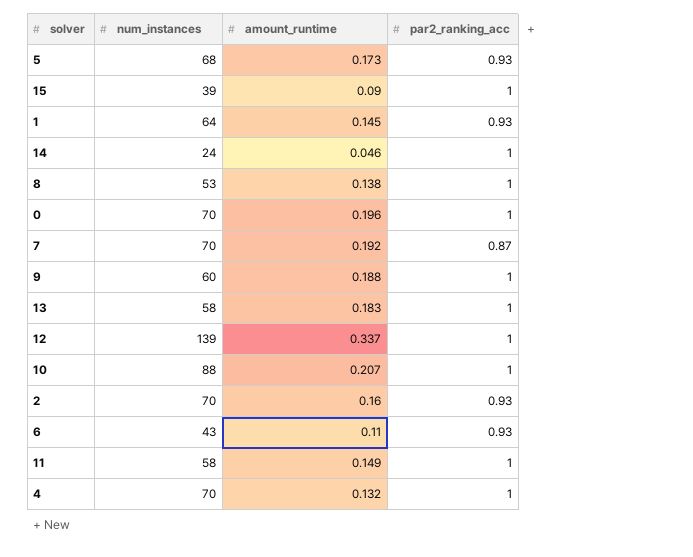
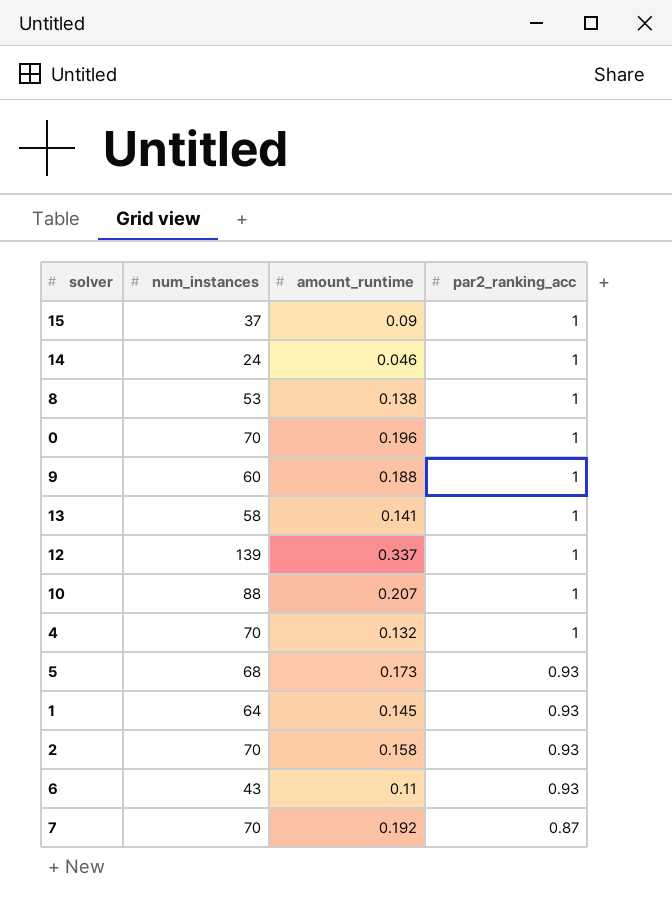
row order: none -> par2_ranking_acc descending
row 11: 58 | 0.149 | 1 -> none
15 | num_instances: 39 -> 37
13 | amount_runtime: 0.183 -> 0.141
2 | amount_runtime: 0.16 -> 0.158

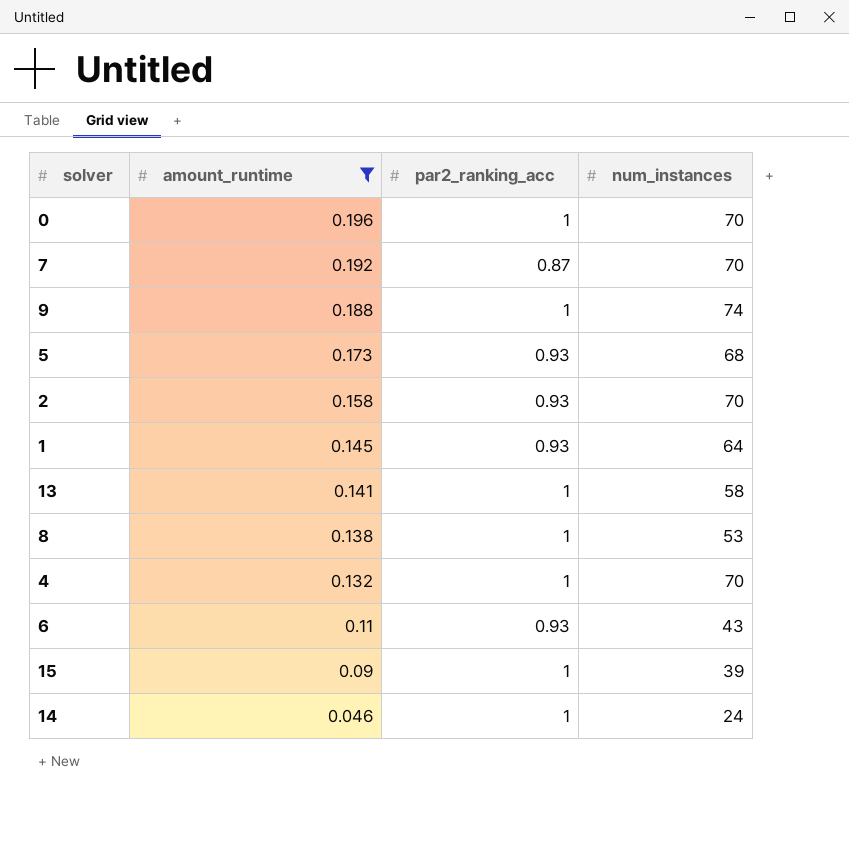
filter: none -> amount_runtime <= 0.196
row order: par2_ranking_acc descending -> amount_runtime descending
column num_instances | position: 2 -> 4
9 | num_instances: 60 -> 74
15 | num_instances: 37 -> 39

